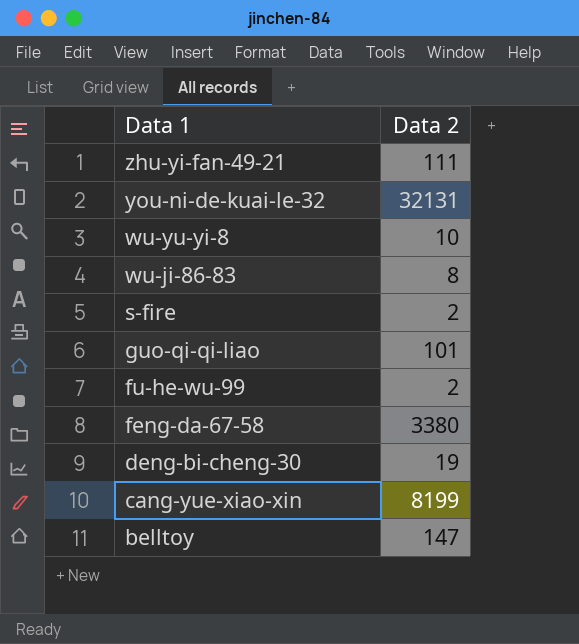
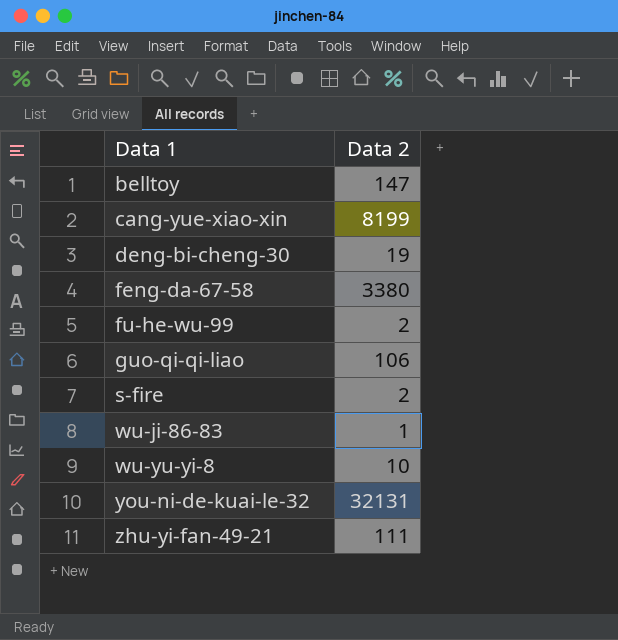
row order: Data 1 descending -> Data 1 ascending
guo-qi-qi-liao | Data 2: 101 -> 106
wu-ji-86-83 | Data 2: 8 -> 1

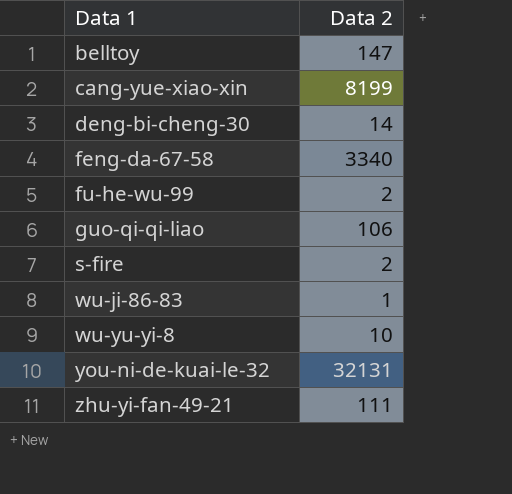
deng-bi-cheng-30 | Data 2: 19 -> 14
feng-da-67-58 | Data 2: 3380 -> 3340

